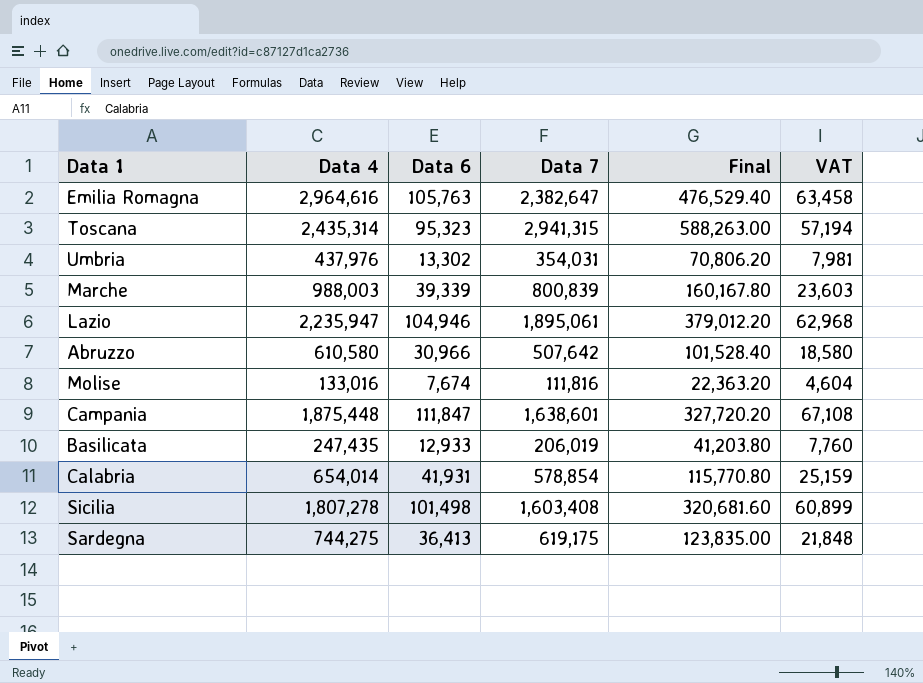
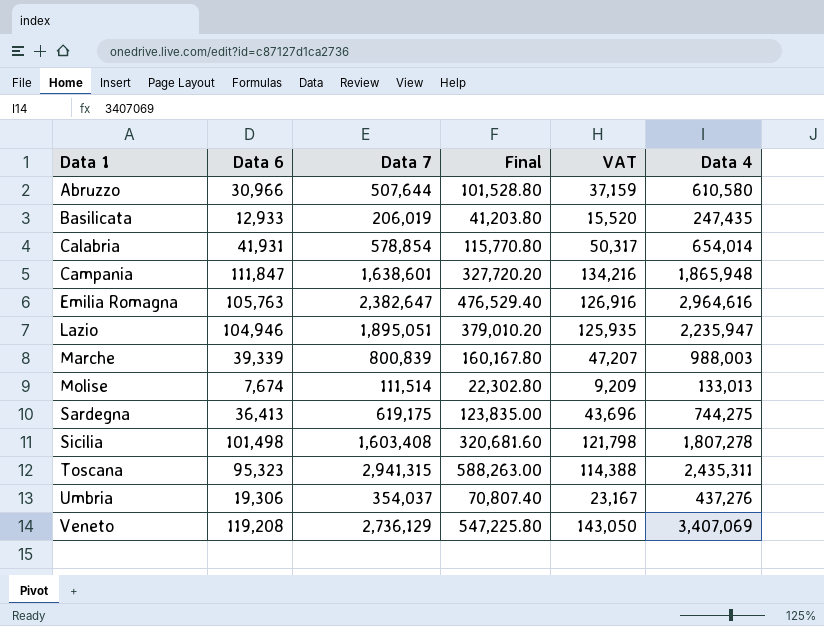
row order: none -> Data 1 ascending
column VAT | formula: [Data 6] * 0.6 -> [Data 6] * 1.2
column Data 4 | position: 2 -> 6
Abruzzo | Data 7: 507,642 -> 507,644
Abruzzo | Final: 101,528.40 -> 101,528.80
Campania | Data 4: 1,875,448 -> 1,865,948
Lazio | Data 7: 1,895,061 -> 1,895,051
Lazio | Final: 379,012.20 -> 379,010.20
Molise | Data 7: 111,816 -> 111,514
Molise | Final: 22,363.20 -> 22,302.80
Molise | Data 4: 133,016 -> 133,013
Toscana | Data 4: 2,435,314 -> 2,435,311
Umbria | Data 6: 13,302 -> 19,306
Umbria | Data 7: 354,031 -> 354,037
Umbria | Final: 70,806.20 -> 70,807.40
Umbria | Data 4: 437,976 -> 437,276
row Veneto: none -> 119,208 | 2,736,129 | 547,225.80 | 143,050 | 3,407,069

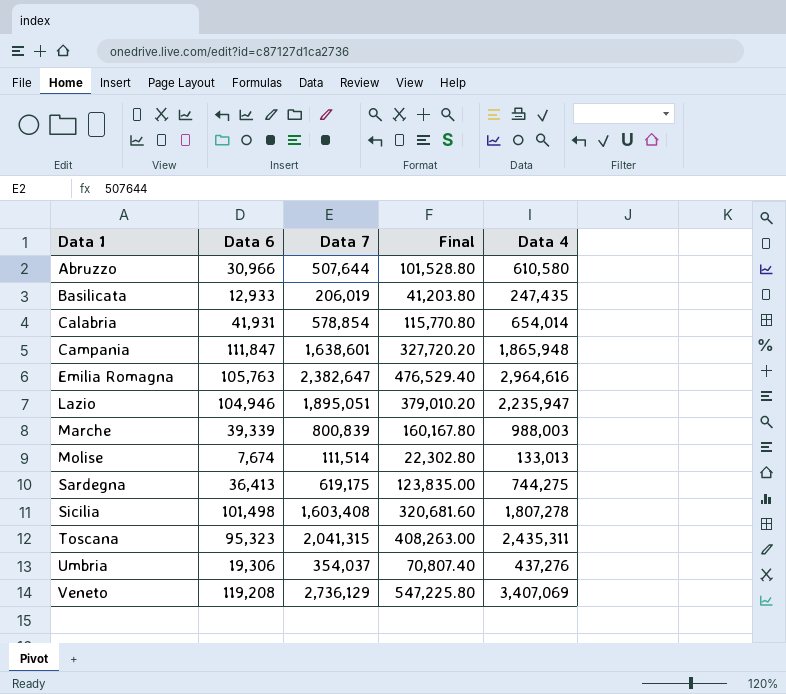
column VAT | formula: [Data 6] * 1.2 -> none
Toscana | Data 7: 2,941,315 -> 2,041,315
Toscana | Final: 588,263.00 -> 408,263.00

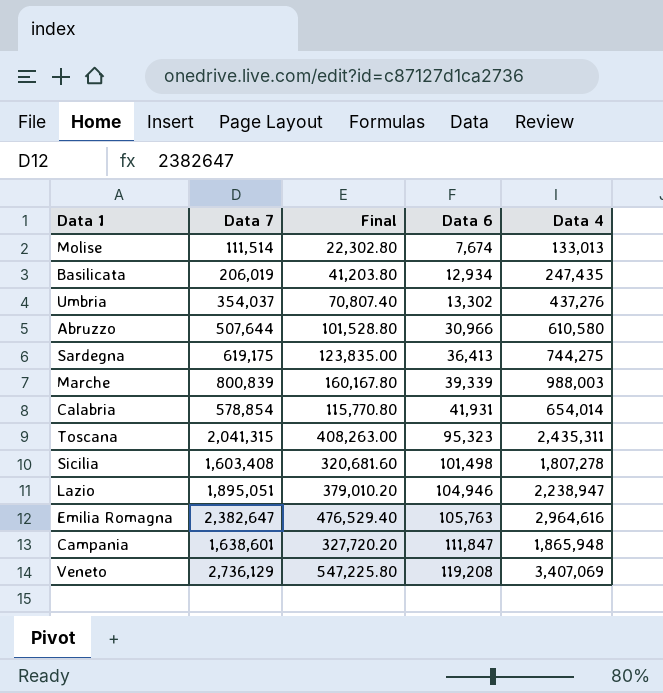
row order: Data 1 ascending -> Data 6 ascending
column Data 6 | position: 2 -> 4
Basilicata | Data 6: 12,933 -> 12,934
Umbria | Data 6: 19,306 -> 13,302
Lazio | Data 4: 2,235,947 -> 2,238,947

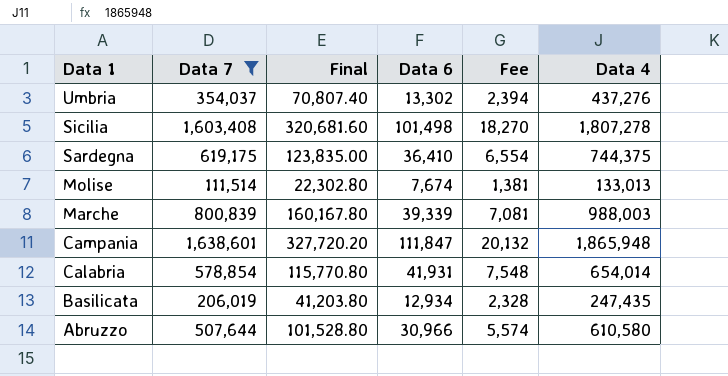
filter: none -> Data 7 <= 1,638,601
row order: Data 6 ascending -> Data 1 descending
column Fee | formula: none -> [Data 6] * 0.18
Sardegna | Data 6: 36,413 -> 36,410
Sardegna | Data 4: 744,275 -> 744,375

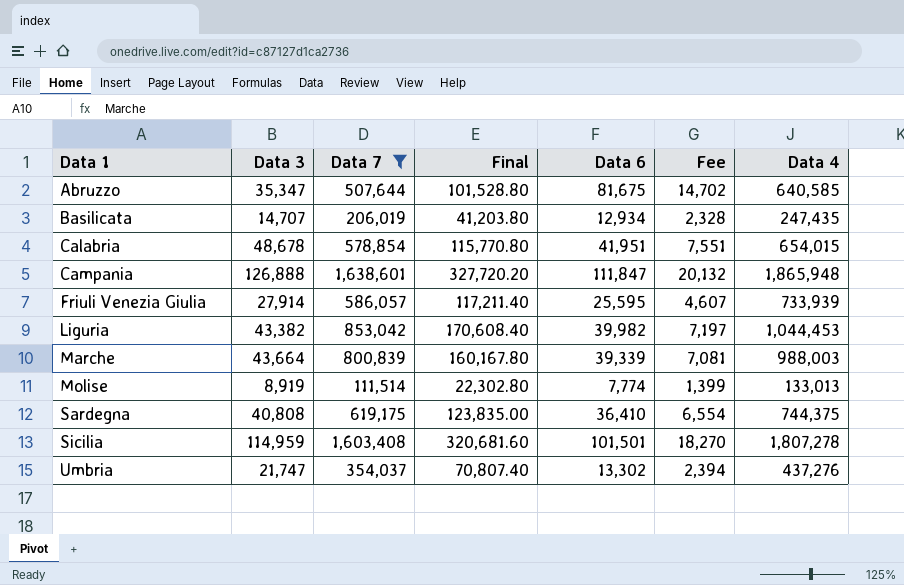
row order: Data 1 descending -> Data 1 ascending
column Data 3 | position: none -> 2
Abruzzo | Data 6: 30,966 -> 81,675
Abruzzo | Fee: 5,574 -> 14,702
Abruzzo | Data 4: 610,580 -> 640,585
Calabria | Data 6: 41,931 -> 41,951
Calabria | Fee: 7,548 -> 7,551
Calabria | Data 4: 654,014 -> 654,015
row Friuli Venezia Giulia: none -> 27,914 | 586,057 | 117,211.40 | 25,595 | 4,607 | 733,939
row Liguria: none -> 43,382 | 853,042 | 170,608.40 | 39,982 | 7,197 | 1,044,453
Molise | Data 6: 7,674 -> 7,774
Molise | Fee: 1,381 -> 1,399
Sicilia | Data 6: 101,498 -> 101,501

